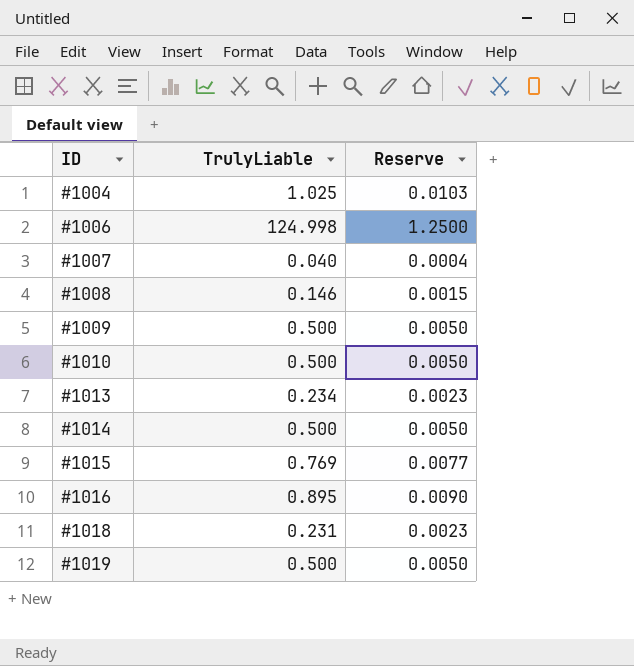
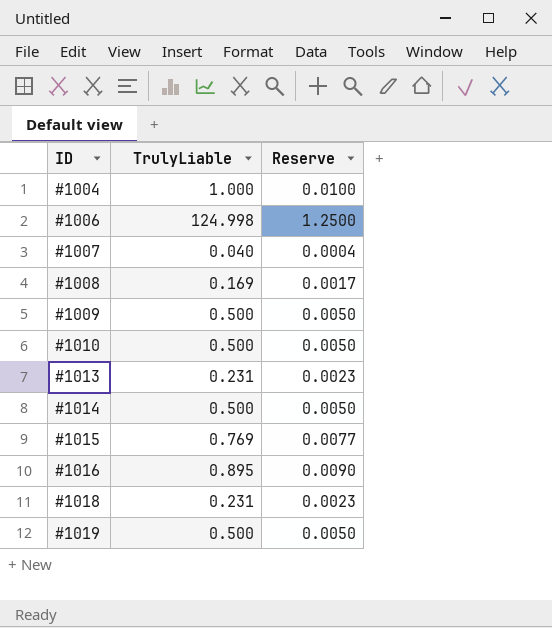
#1004 | TrulyLiable: 1.025 -> 1.000
#1004 | Reserve: 0.0103 -> 0.0100
#1008 | TrulyLiable: 0.146 -> 0.169
#1008 | Reserve: 0.0015 -> 0.0017
#1013 | TrulyLiable: 0.234 -> 0.231

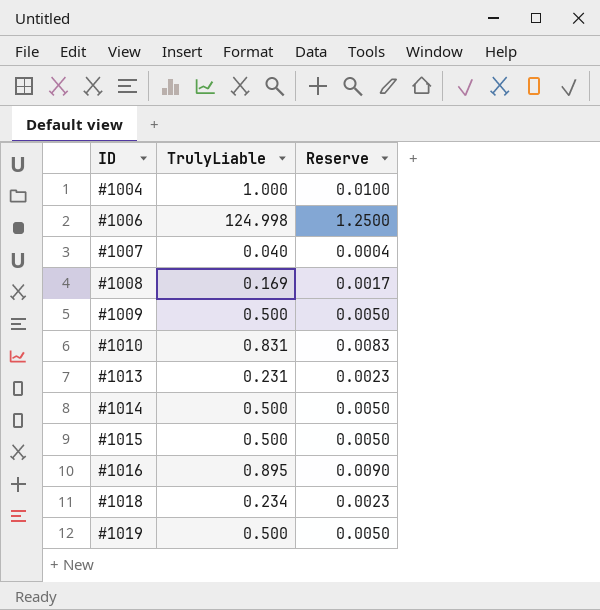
#1010 | TrulyLiable: 0.500 -> 0.831
#1010 | Reserve: 0.0050 -> 0.0083
#1015 | TrulyLiable: 0.769 -> 0.500
#1015 | Reserve: 0.0077 -> 0.0050
#1018 | TrulyLiable: 0.231 -> 0.234

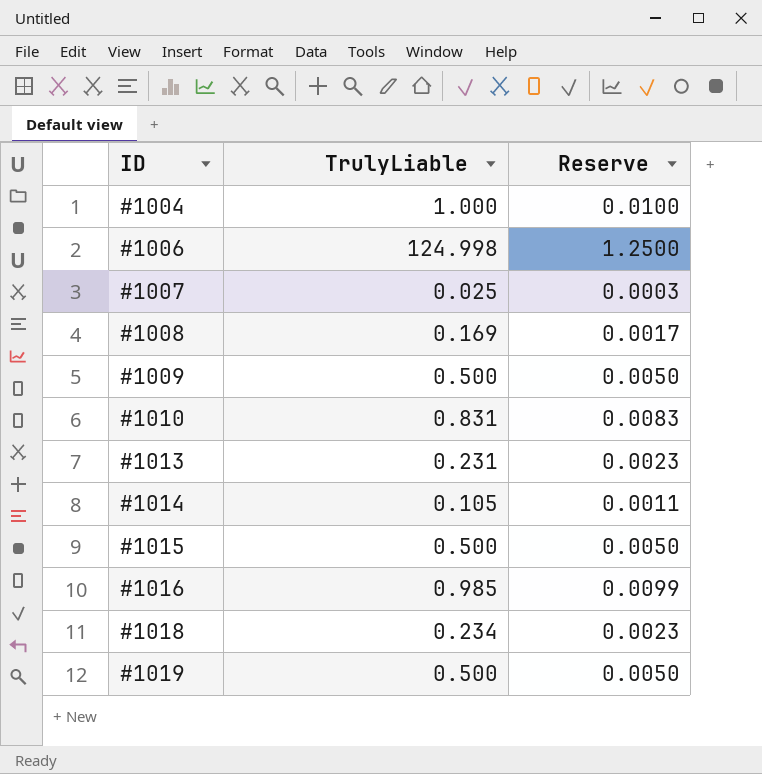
#1007 | TrulyLiable: 0.040 -> 0.025
#1007 | Reserve: 0.0004 -> 0.0003
#1014 | TrulyLiable: 0.500 -> 0.105
#1014 | Reserve: 0.0050 -> 0.0011
#1016 | TrulyLiable: 0.895 -> 0.985
#1016 | Reserve: 0.0090 -> 0.0099

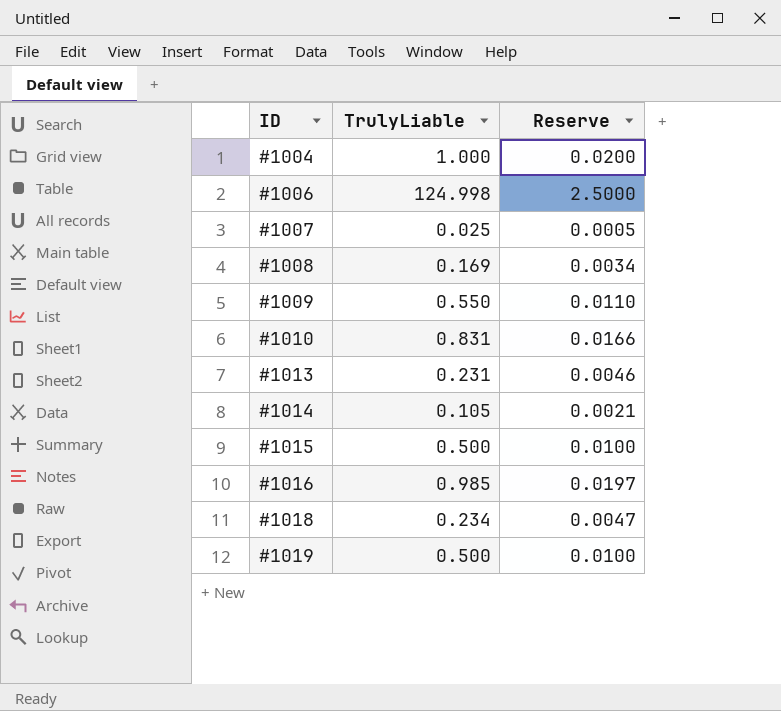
column Reserve | formula: [TrulyLiable] * 0.01 -> [TrulyLiable] * 0.02
#1009 | TrulyLiable: 0.500 -> 0.550

